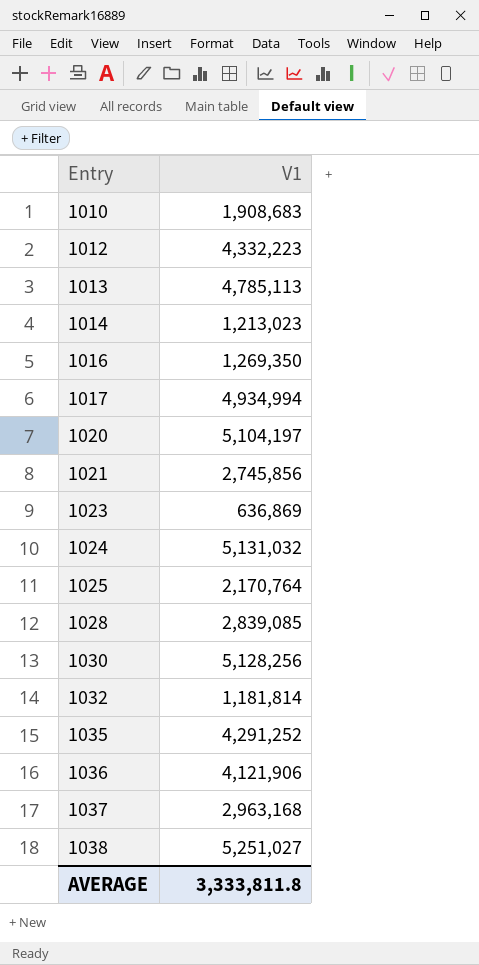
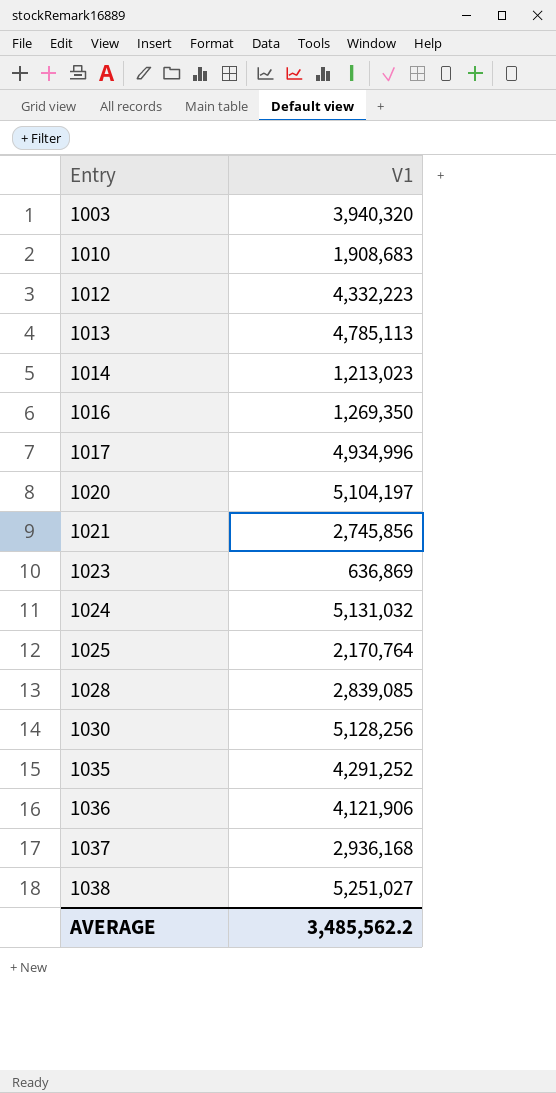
row 1032: 1,181,814 -> none
row 1003: none -> 3,940,320
1017 | V1: 4,934,994 -> 4,934,996
1037 | V1: 2,963,168 -> 2,936,168
AVERAGE | V1: 3,333,811.8 -> 3,485,562.2

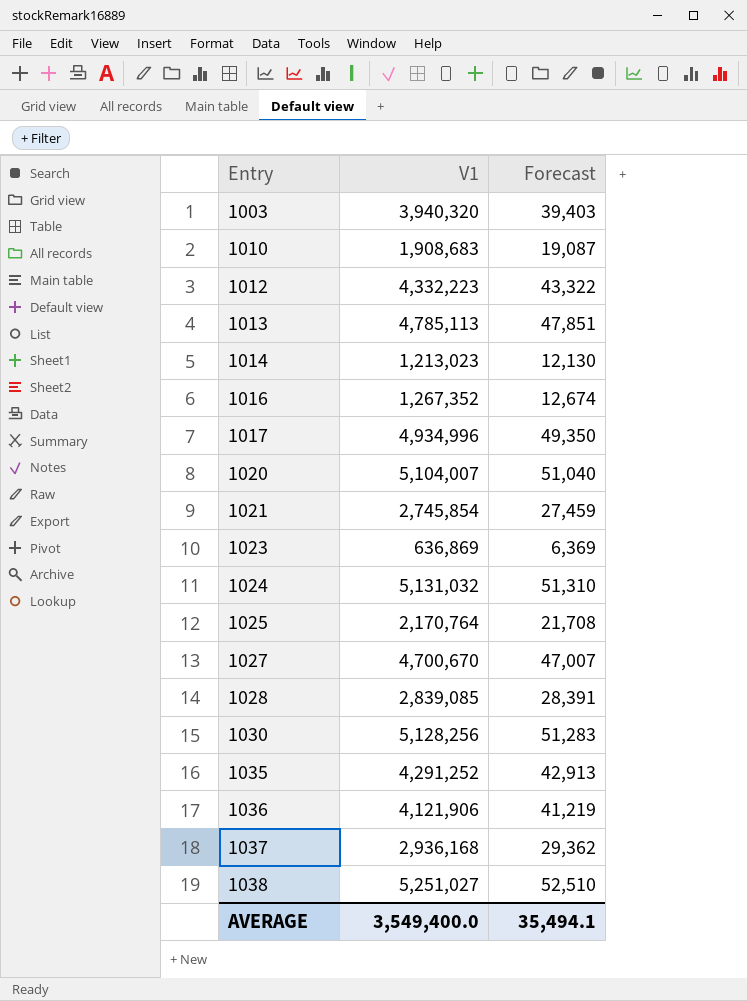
column Forecast | formula: none -> [V1] * 0.01
1016 | V1: 1,269,350 -> 1,267,352
1020 | V1: 5,104,197 -> 5,104,007
1021 | V1: 2,745,856 -> 2,745,854
row 1027: none -> 4,700,670 | 47,007
AVERAGE | V1: 3,485,562.2 -> 3,549,400.0

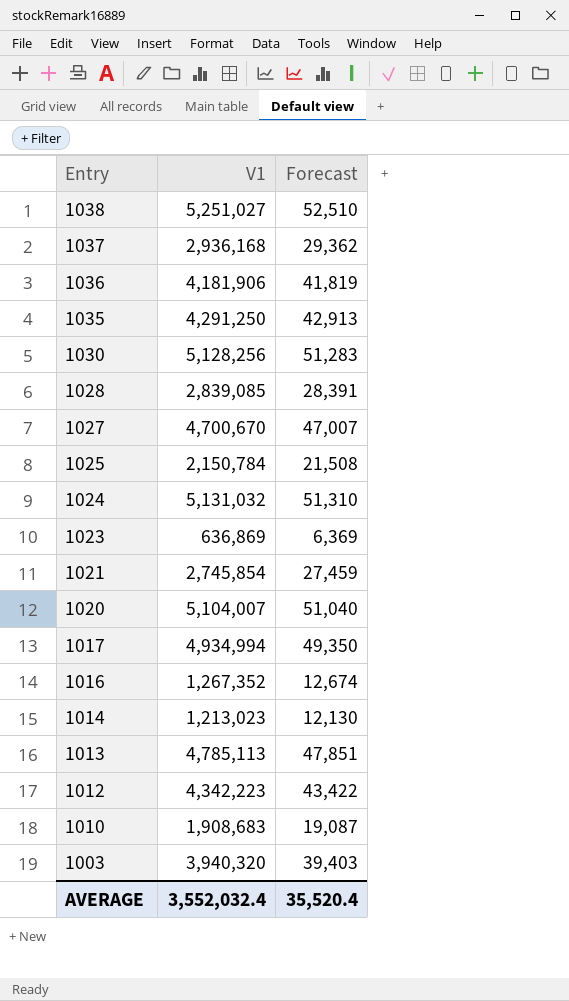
row order: Entry ascending -> Entry descending
1036 | V1: 4,121,906 -> 4,181,906
1036 | Forecast: 41,219 -> 41,819
1035 | V1: 4,291,252 -> 4,291,250
1025 | V1: 2,170,764 -> 2,150,784
1025 | Forecast: 21,708 -> 21,508
1017 | V1: 4,934,996 -> 4,934,994
1012 | V1: 4,332,223 -> 4,342,223
1012 | Forecast: 43,322 -> 43,422
AVERAGE | V1: 3,549,400.0 -> 3,552,032.4
AVERAGE | Forecast: 35,494.1 -> 35,520.4

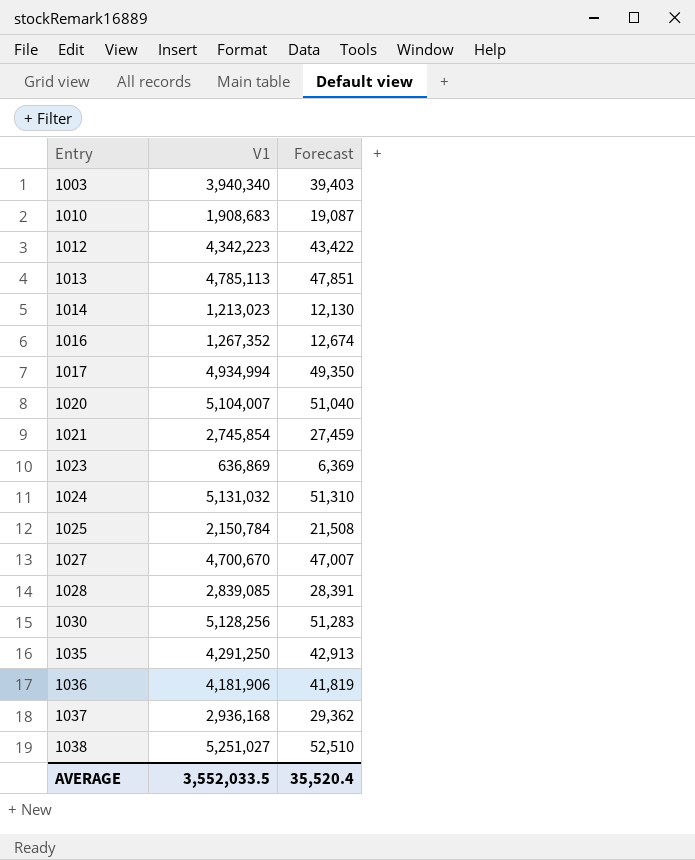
row order: Entry descending -> Entry ascending
1003 | V1: 3,940,320 -> 3,940,340
AVERAGE | V1: 3,552,032.4 -> 3,552,033.5

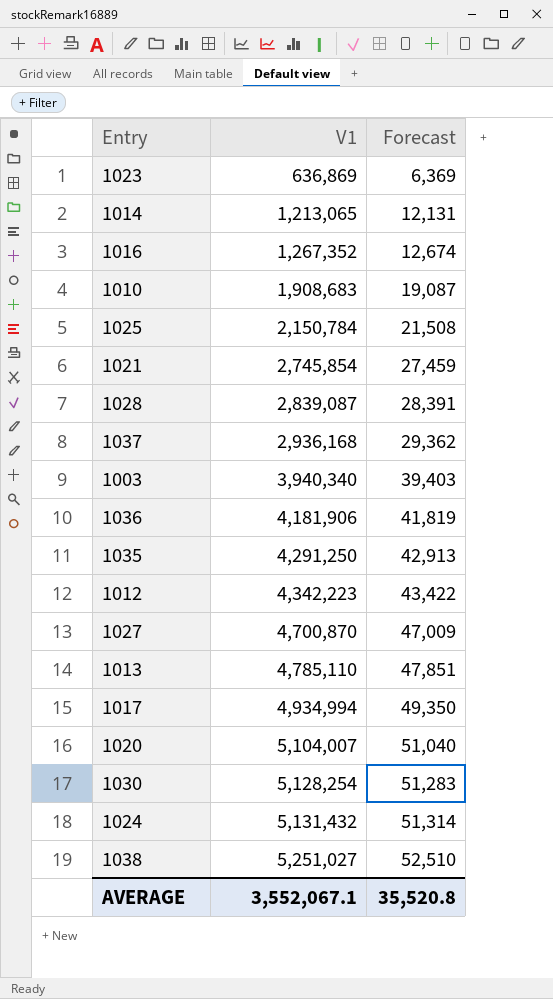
row order: Entry ascending -> V1 ascending
1014 | V1: 1,213,023 -> 1,213,065
1014 | Forecast: 12,130 -> 12,131
1028 | V1: 2,839,085 -> 2,839,087
1027 | V1: 4,700,670 -> 4,700,870
1027 | Forecast: 47,007 -> 47,009
1013 | V1: 4,785,113 -> 4,785,110
1030 | V1: 5,128,256 -> 5,128,254
1024 | V1: 5,131,032 -> 5,131,432
1024 | Forecast: 51,310 -> 51,314
AVERAGE | V1: 3,552,033.5 -> 3,552,067.1
AVERAGE | Forecast: 35,520.4 -> 35,520.8

